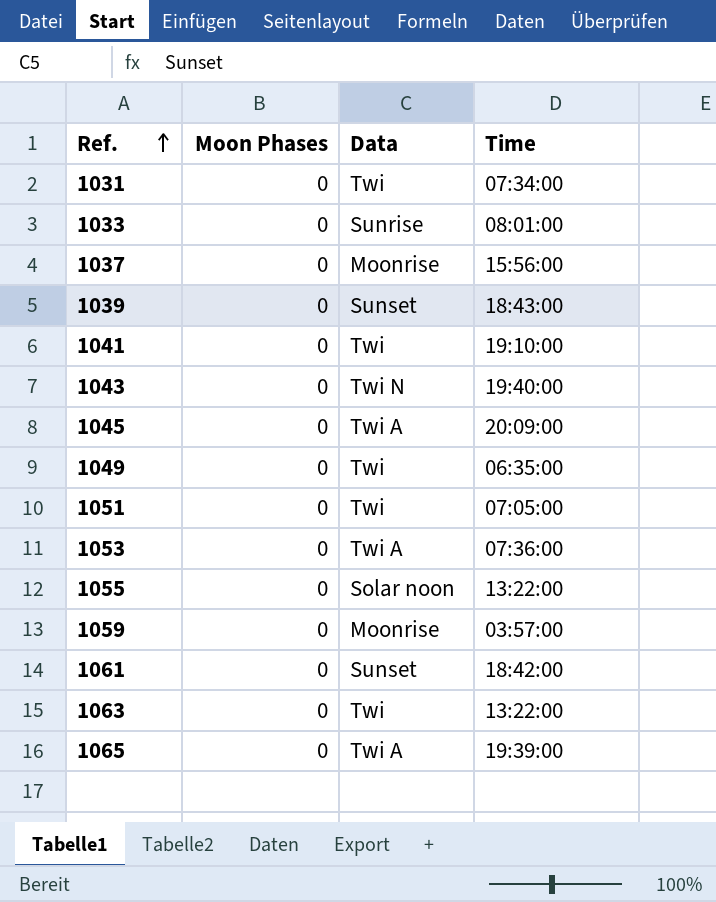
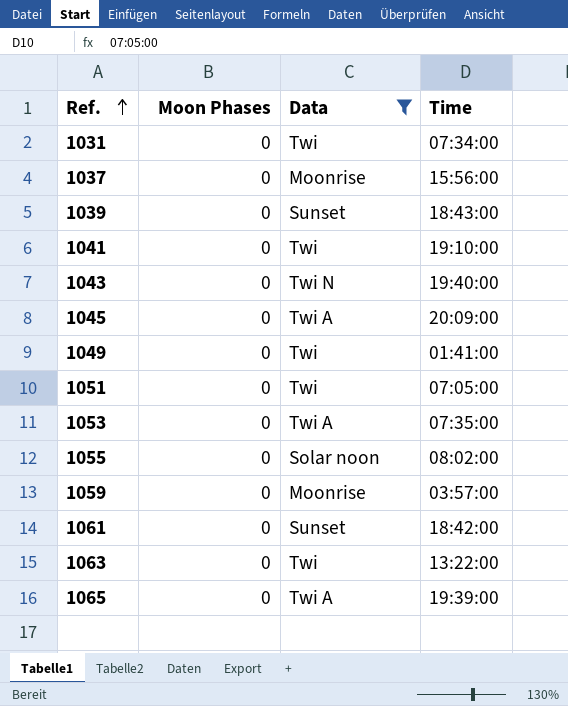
filter: none -> Data != Sunrise
1049 | Time: 06:35:00 -> 01:41:00
1053 | Time: 07:36:00 -> 07:35:00
1055 | Time: 13:22:00 -> 08:02:00

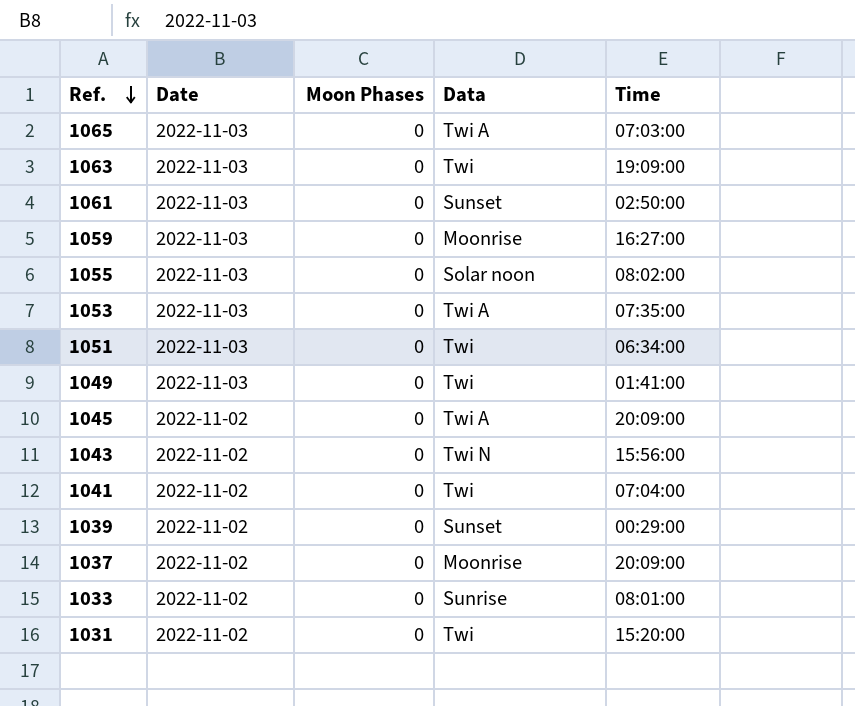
filter: Data != Sunrise -> none
row order: Ref. ascending -> Ref. descending
column Date | position: none -> 2
1065 | Time: 19:39:00 -> 07:03:00
1063 | Time: 13:22:00 -> 19:09:00
1061 | Time: 18:42:00 -> 02:50:00
1059 | Time: 03:57:00 -> 16:27:00
1051 | Time: 07:05:00 -> 06:34:00
1043 | Time: 19:40:00 -> 15:56:00
1041 | Time: 19:10:00 -> 07:04:00
1039 | Time: 18:43:00 -> 00:29:00
1037 | Time: 15:56:00 -> 20:09:00
1031 | Time: 07:34:00 -> 15:20:00

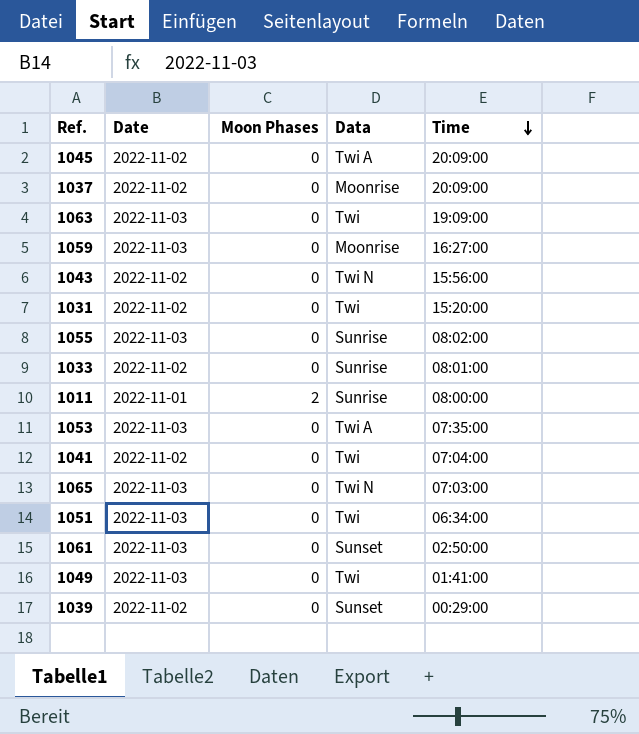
row order: Ref. descending -> Time descending
1055 | Data: Solar noon -> Sunrise
row 1011: none -> 2022-11-01 | 2 | Sunrise | 08:00:00
1065 | Data: Twi A -> Twi N

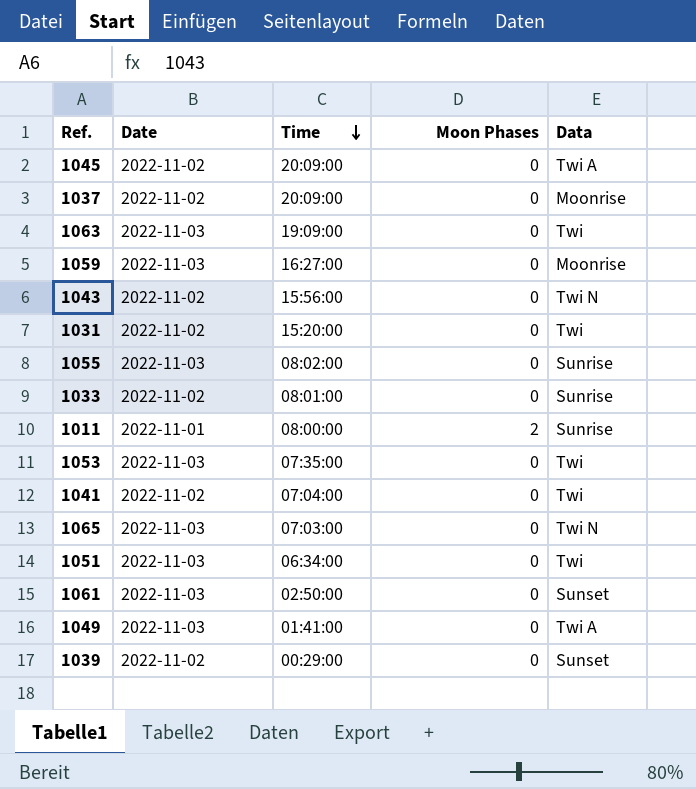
column Time | position: 5 -> 3
1053 | Data: Twi A -> Twi
1049 | Data: Twi -> Twi A

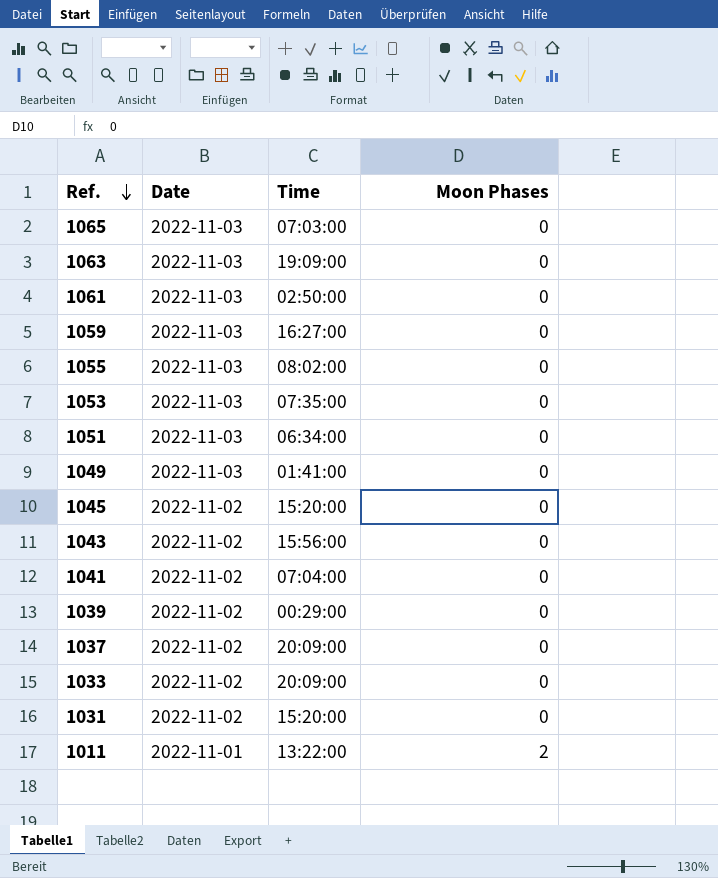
row order: Time descending -> Ref. descending
column Data | position: 5 -> none
1045 | Time: 20:09:00 -> 15:20:00
1033 | Time: 08:01:00 -> 20:09:00
1011 | Time: 08:00:00 -> 13:22:00

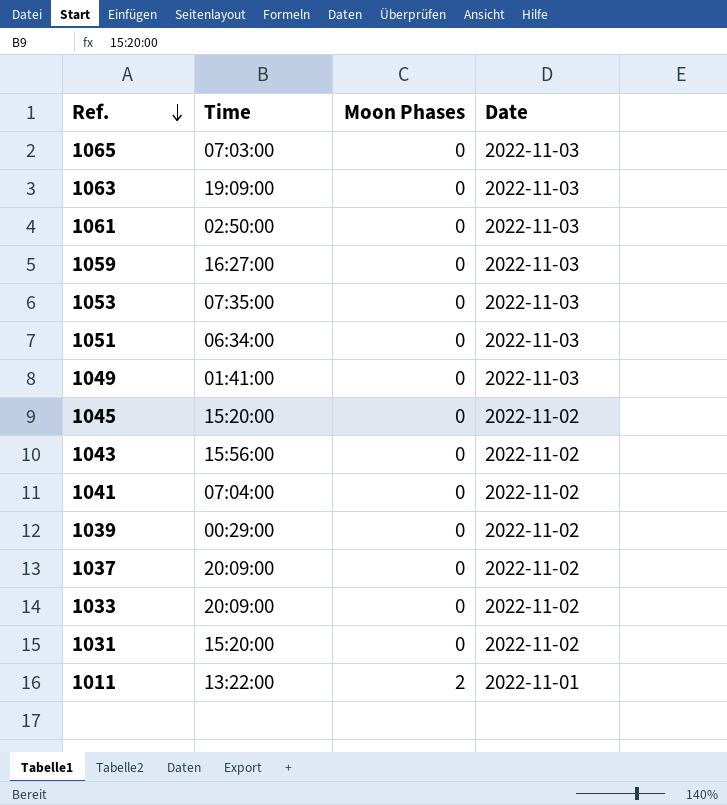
column Date | position: 2 -> 4
row 1055: 2022-11-03 | 08:02:00 | 0 -> none

